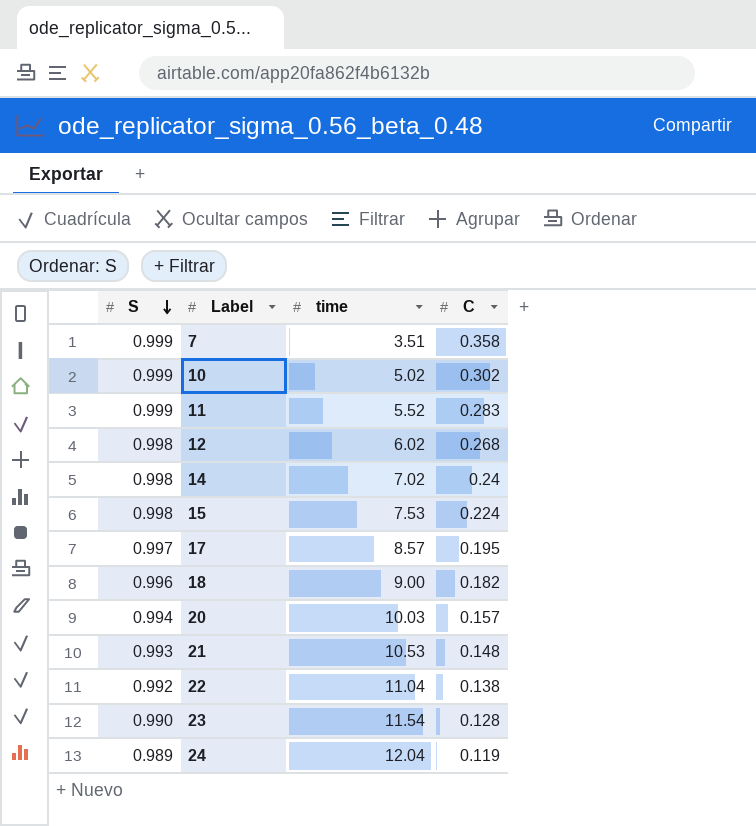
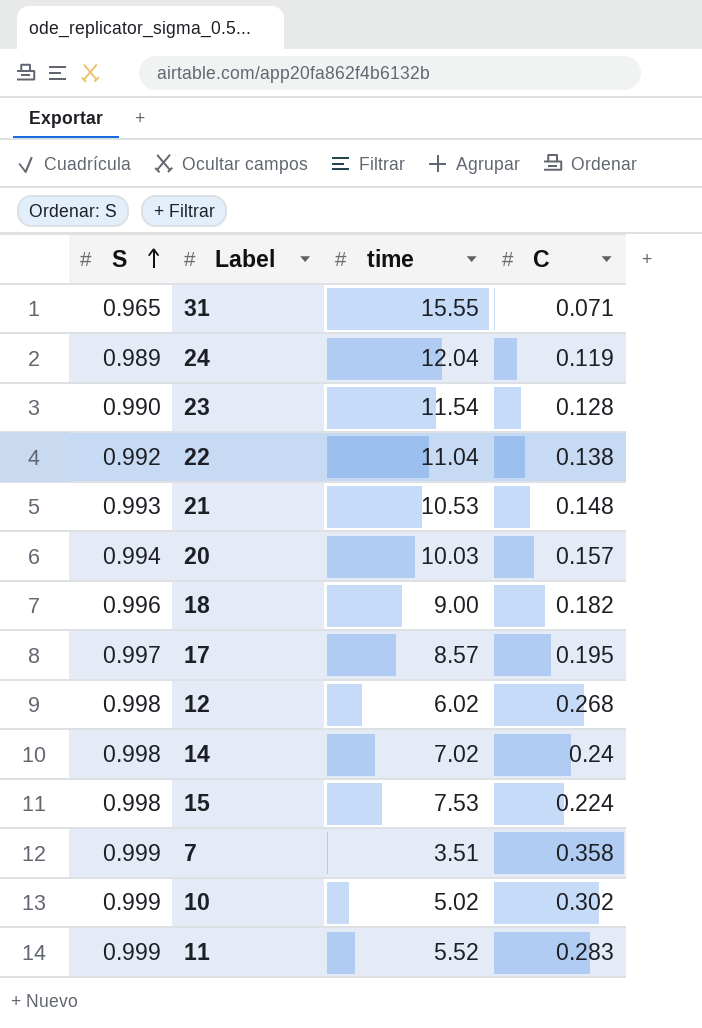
row order: S descending -> S ascending
row 31: none -> 0.965 | 15.55 | 0.071

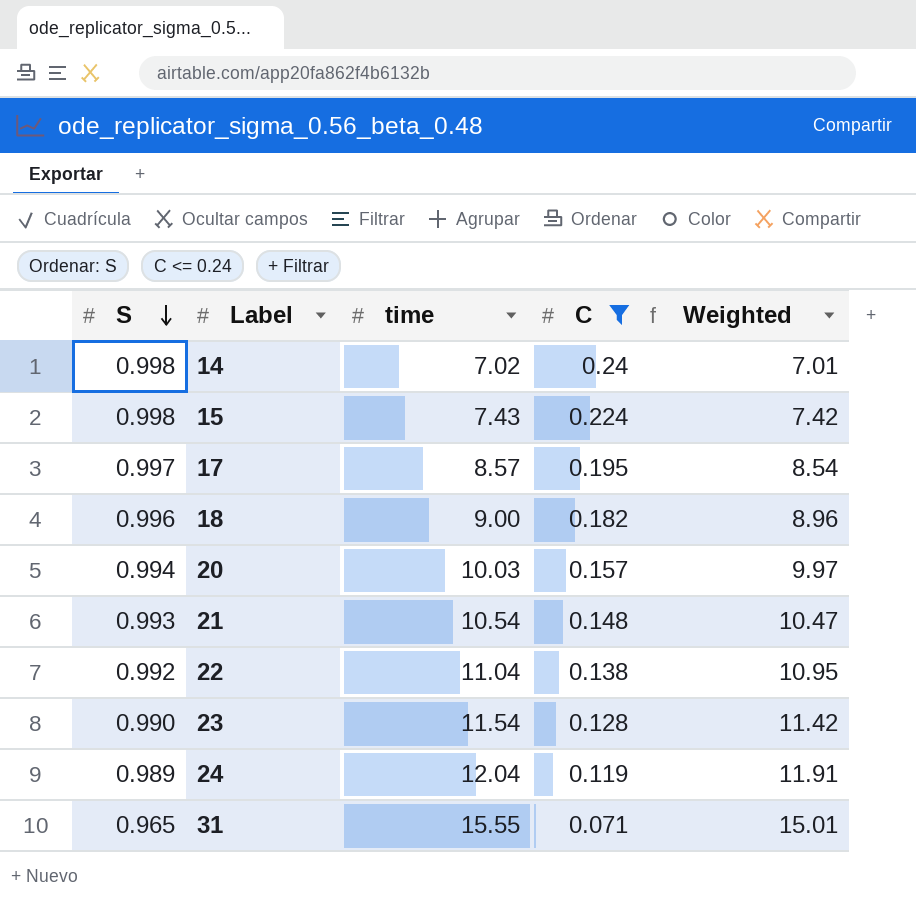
filter: none -> C <= 0.24
row order: S ascending -> S descending
column Weighted | formula: none -> [S] * [time]
15 | time: 7.53 -> 7.43
21 | time: 10.53 -> 10.54

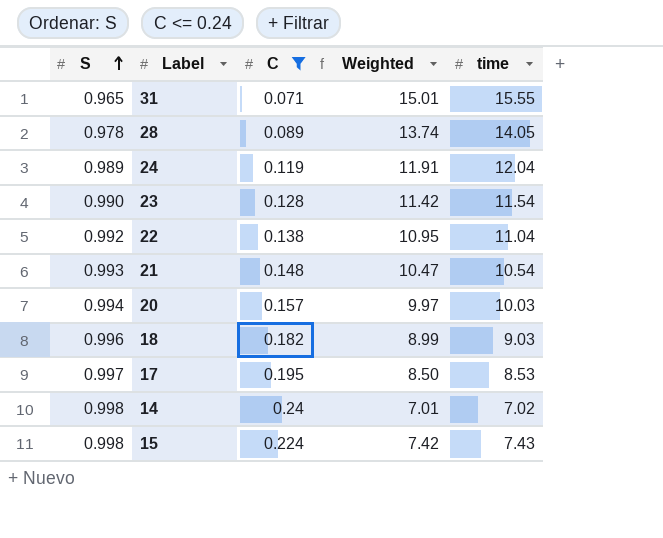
row order: S descending -> S ascending
column time | position: 3 -> 5
row 28: none -> 0.978 | 0.089 | 13.74 | 14.05
18 | Weighted: 8.96 -> 8.99
18 | time: 9.00 -> 9.03
17 | Weighted: 8.54 -> 8.50
17 | time: 8.57 -> 8.53

